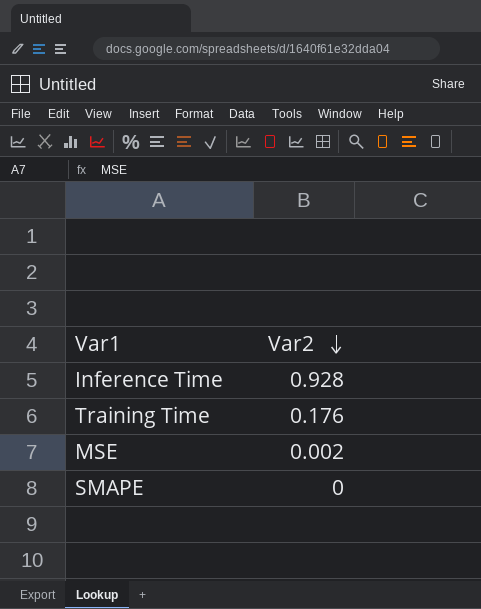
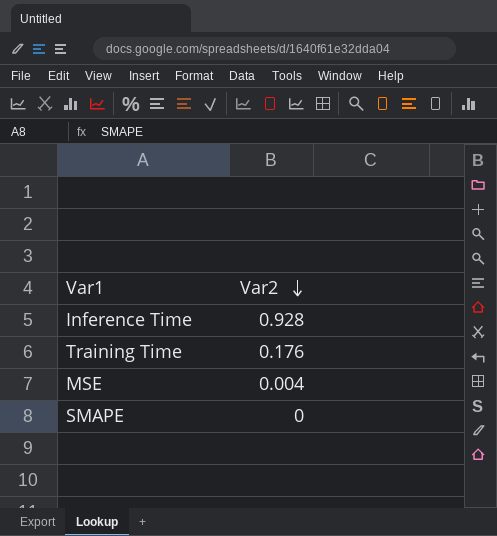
MSE | Var2: 0.002 -> 0.004

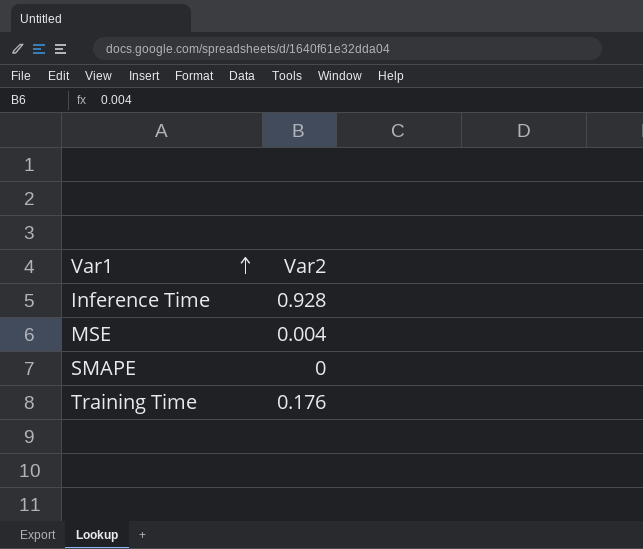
row order: Var2 descending -> Var1 ascending

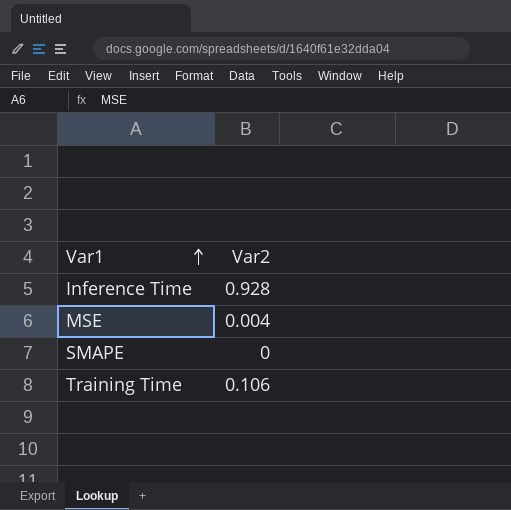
Training Time | Var2: 0.176 -> 0.106

